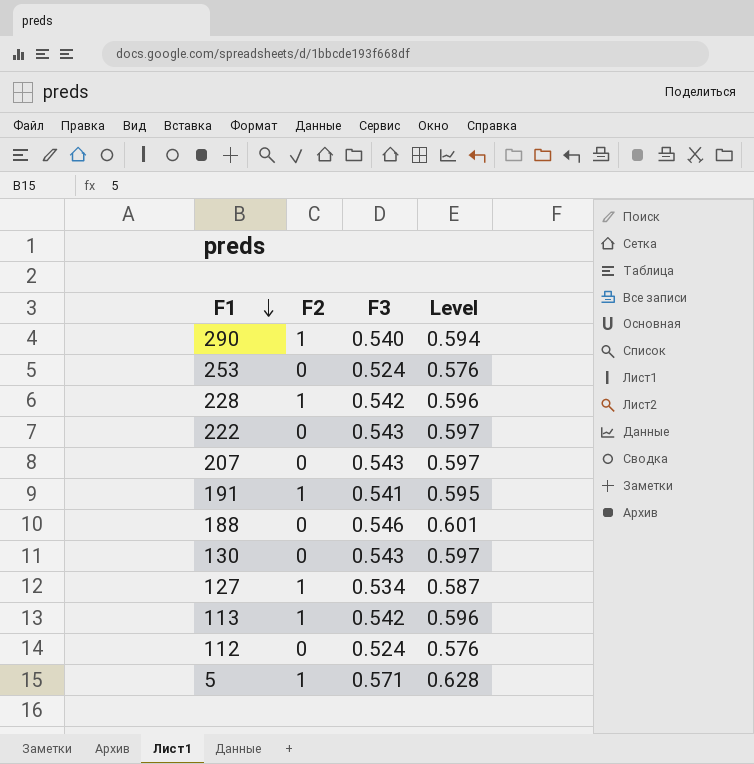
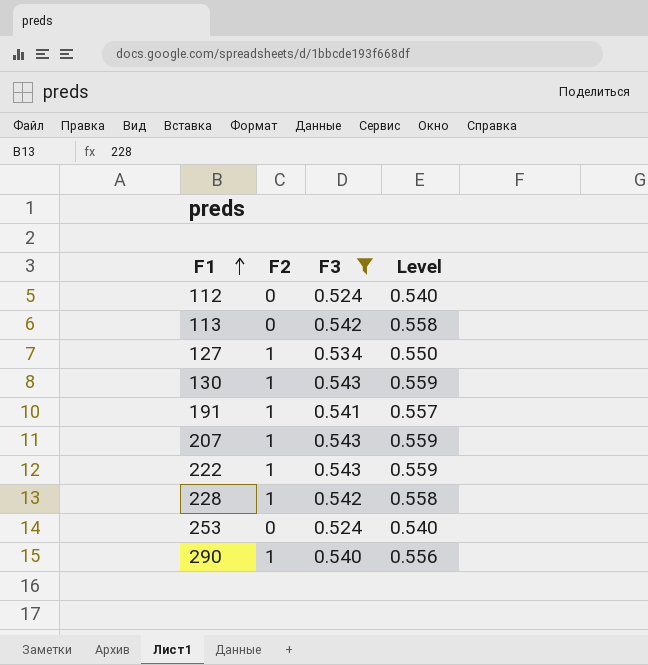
filter: none -> F3 <= 0.543
row order: F1 descending -> F1 ascending
column Level | formula: [F3] * 1.1 -> [F3] * 1.03
113 | F2: 1 -> 0
130 | F2: 0 -> 1
207 | F2: 0 -> 1
222 | F2: 0 -> 1

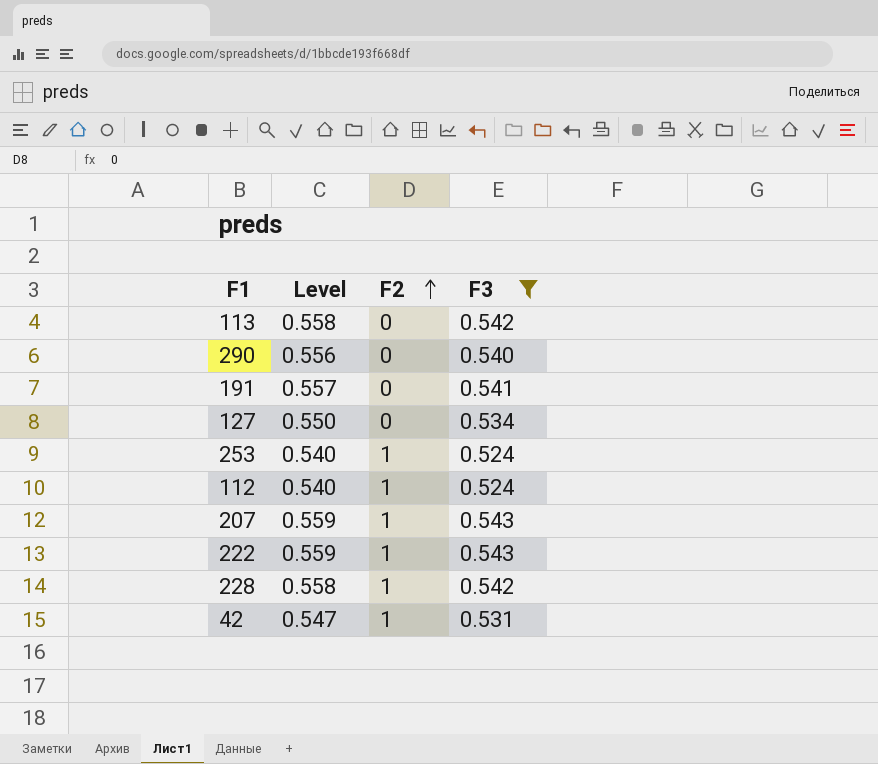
row order: F1 ascending -> F2 ascending
column Level | position: 4 -> 2
row 130: 1 | 0.543 | 0.559 -> none
290 | F2: 1 -> 0
191 | F2: 1 -> 0
127 | F2: 1 -> 0
253 | F2: 0 -> 1
112 | F2: 0 -> 1
row 42: none -> 0.547 | 1 | 0.531

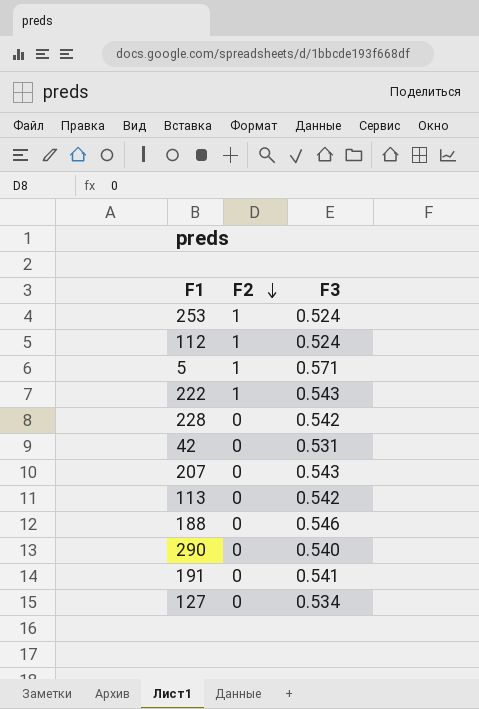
filter: F3 <= 0.543 -> none
row order: F2 ascending -> F2 descending
column Level | formula: [F3] * 1.03 -> none
228 | F2: 1 -> 0
42 | F2: 1 -> 0
207 | F2: 1 -> 0

